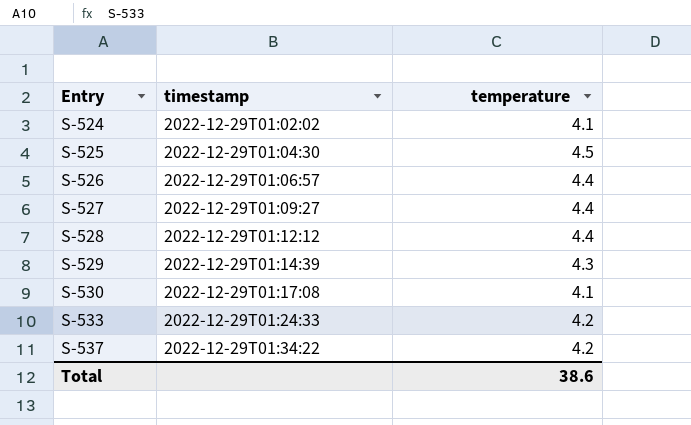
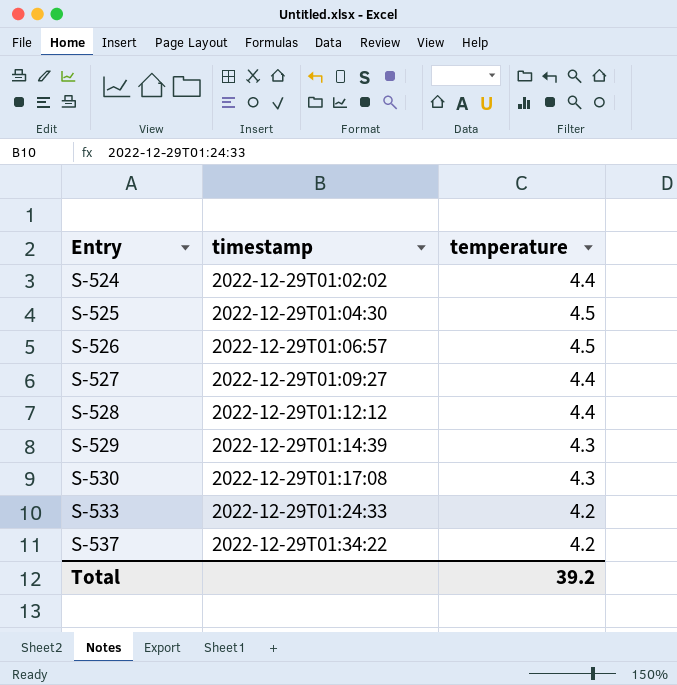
S-524 | temperature: 4.1 -> 4.4
S-526 | temperature: 4.4 -> 4.5
S-530 | temperature: 4.1 -> 4.3
Total | temperature: 38.6 -> 39.2

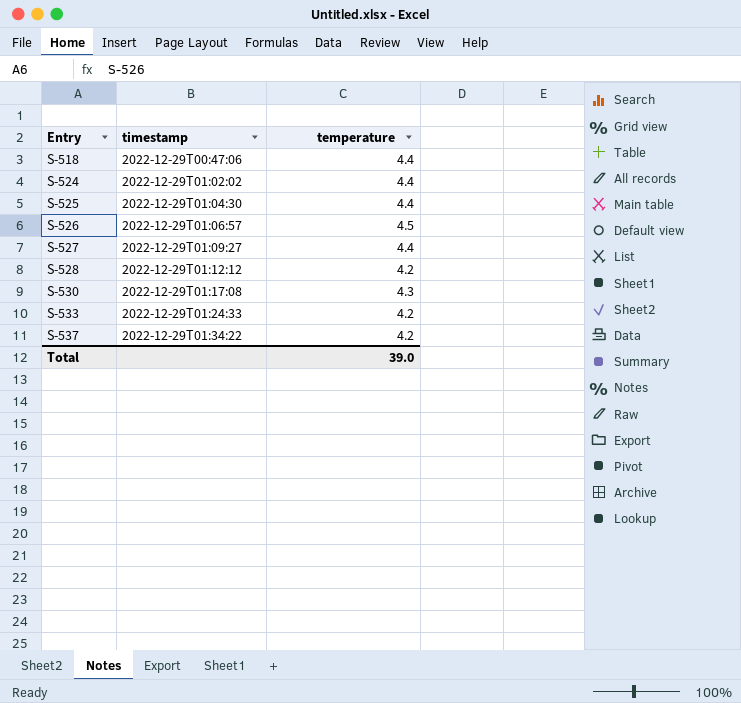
row S-529: 2022-12-29T01:14:39 | 4.3 -> none
row S-518: none -> 2022-12-29T00:47:06 | 4.4
S-525 | temperature: 4.5 -> 4.4
S-528 | temperature: 4.4 -> 4.2
Total | temperature: 39.2 -> 39.0

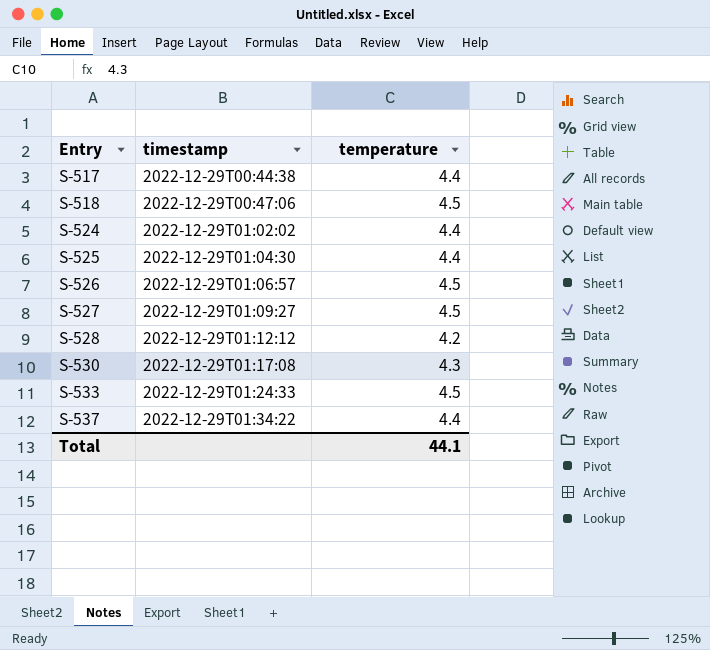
row S-517: none -> 2022-12-29T00:44:38 | 4.4
S-518 | temperature: 4.4 -> 4.5
S-527 | temperature: 4.4 -> 4.5
S-533 | temperature: 4.2 -> 4.5
S-537 | temperature: 4.2 -> 4.4
Total | temperature: 39.0 -> 44.1

